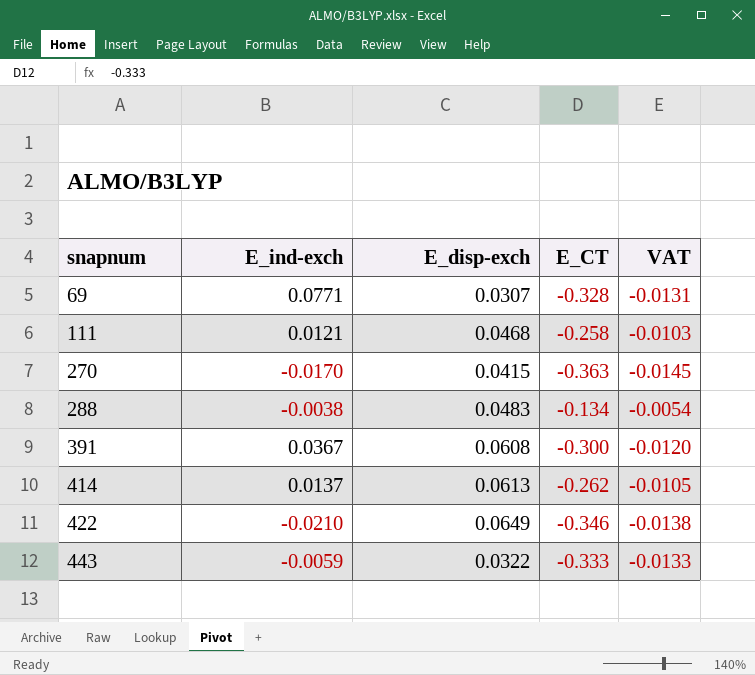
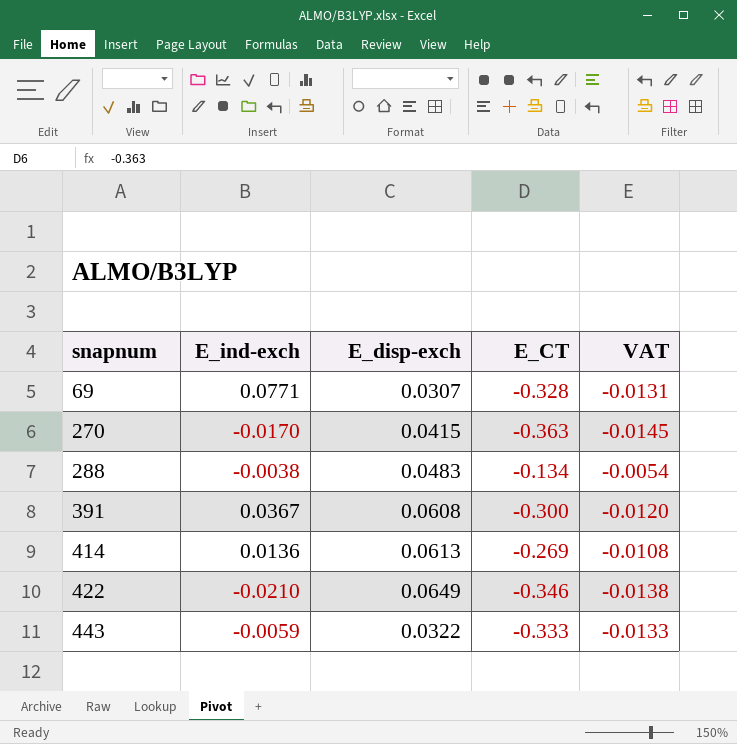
row 111: 0.0121 | 0.0468 | -0.258 | -0.0103 -> none
414 | E_ind-exch: 0.0137 -> 0.0136
414 | E_CT: -0.262 -> -0.269
414 | VAT: -0.0105 -> -0.0108

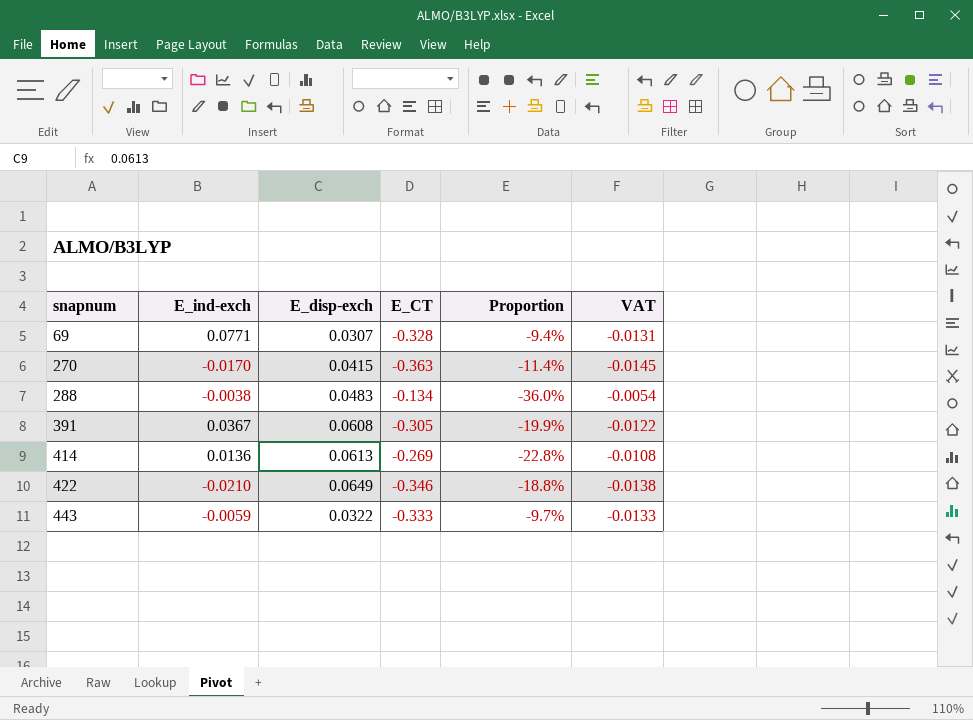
column Proportion | formula: none -> [E_disp-exch] / [E_CT]
391 | E_CT: -0.300 -> -0.305
391 | VAT: -0.0120 -> -0.0122

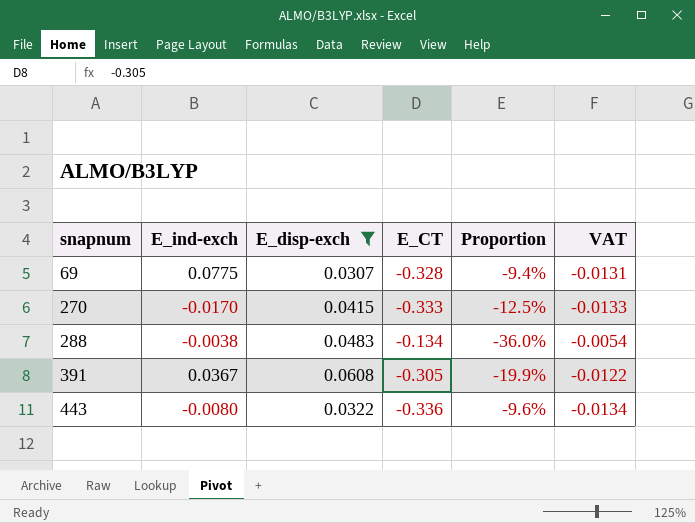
filter: none -> E_disp-exch <= 0.0608
69 | E_ind-exch: 0.0771 -> 0.0775
270 | E_CT: -0.363 -> -0.333
270 | Proportion: -11.4% -> -12.5%
270 | VAT: -0.0145 -> -0.0133
443 | E_ind-exch: -0.0059 -> -0.0080
443 | E_CT: -0.333 -> -0.336
443 | Proportion: -9.7% -> -9.6%
443 | VAT: -0.0133 -> -0.0134

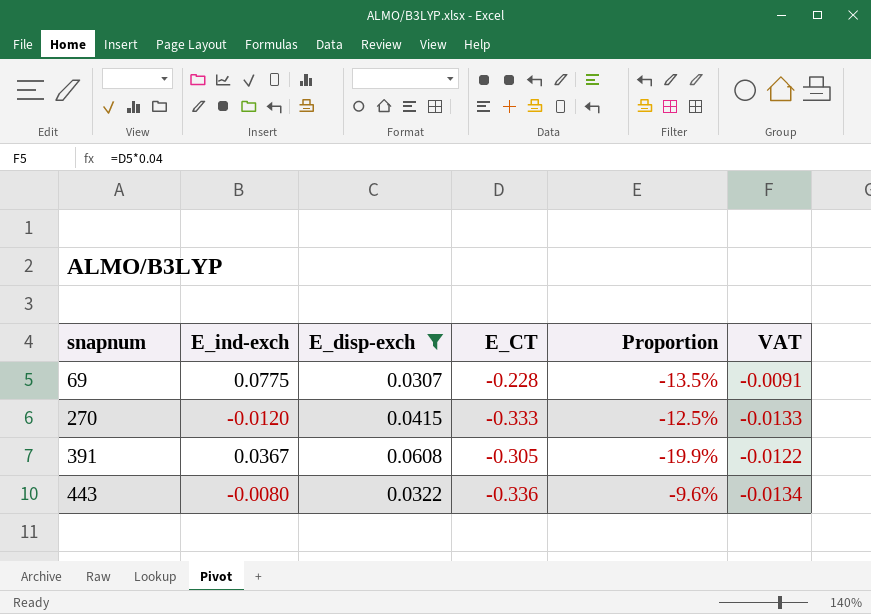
row 288: -0.0038 | 0.0483 | -0.134 | -36.0% | -0.0054 -> none
69 | E_CT: -0.328 -> -0.228
69 | Proportion: -9.4% -> -13.5%
69 | VAT: -0.0131 -> -0.0091
270 | E_ind-exch: -0.0170 -> -0.0120

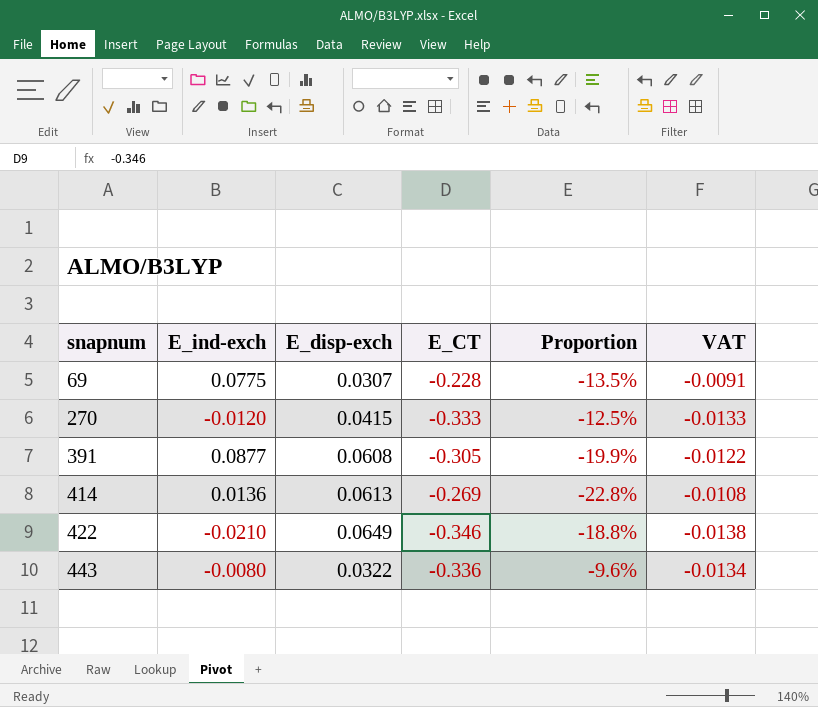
filter: E_disp-exch <= 0.0608 -> none
391 | E_ind-exch: 0.0367 -> 0.0877

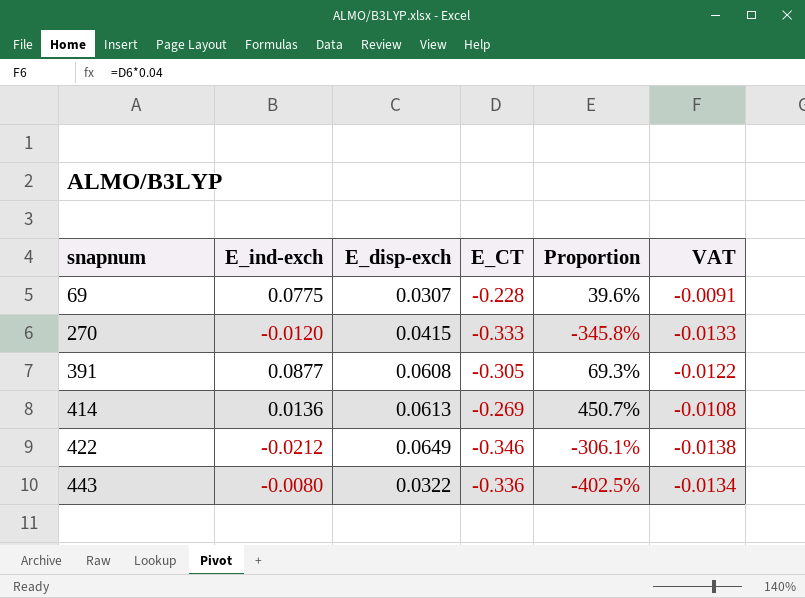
column Proportion | formula: [E_disp-exch] / [E_CT] -> [E_disp-exch] / [E_ind-exch]
422 | E_ind-exch: -0.0210 -> -0.0212

